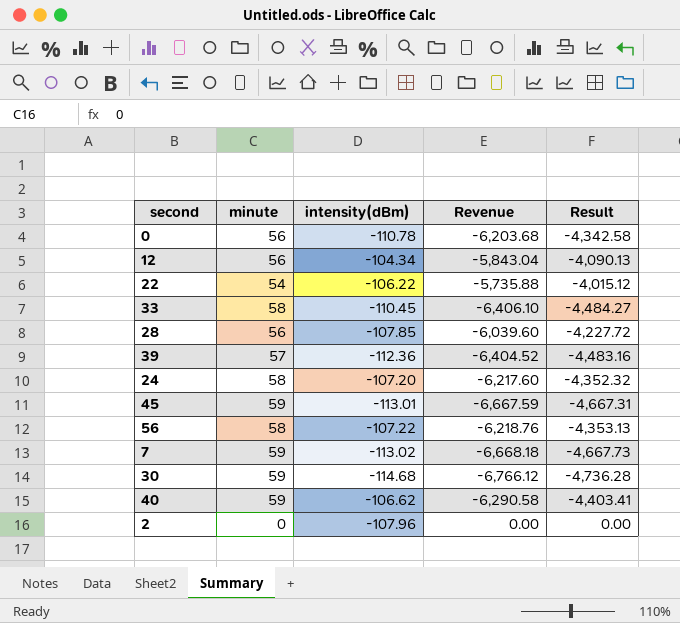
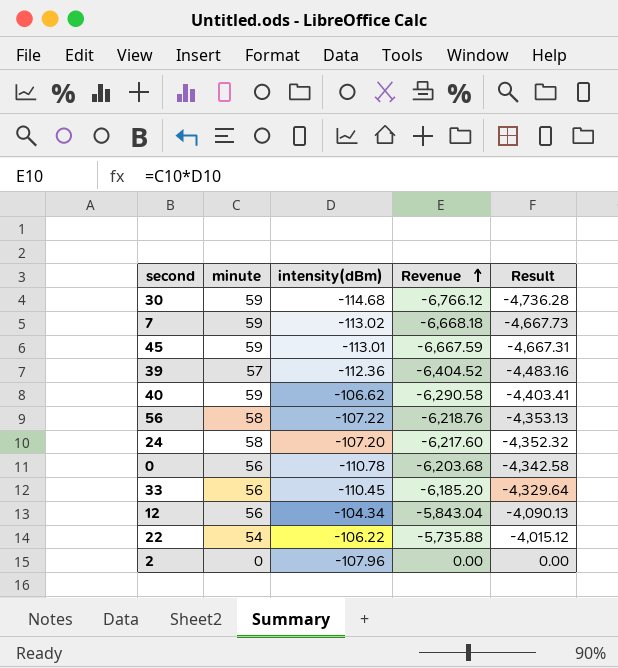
row order: none -> Revenue ascending
row 28: 56 | -107.85 | -6,039.60 | -4,227.72 -> none
33 | minute: 58 -> 56
33 | Revenue: -6,406.10 -> -6,185.20
33 | Result: -4,484.27 -> -4,329.64

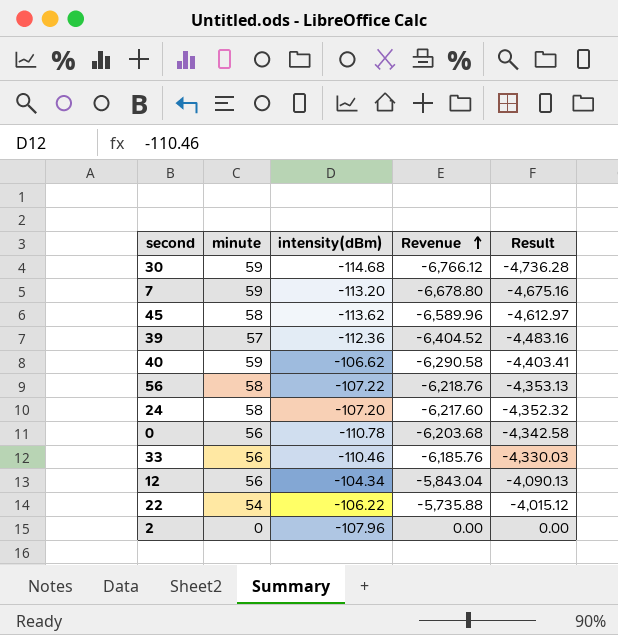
7 | intensity(dBm): -113.02 -> -113.20
7 | Revenue: -6,668.18 -> -6,678.80
7 | Result: -4,667.73 -> -4,675.16
45 | minute: 59 -> 58
45 | intensity(dBm): -113.01 -> -113.62
45 | Revenue: -6,667.59 -> -6,589.96
45 | Result: -4,667.31 -> -4,612.97
33 | intensity(dBm): -110.45 -> -110.46
33 | Revenue: -6,185.20 -> -6,185.76
33 | Result: -4,329.64 -> -4,330.03

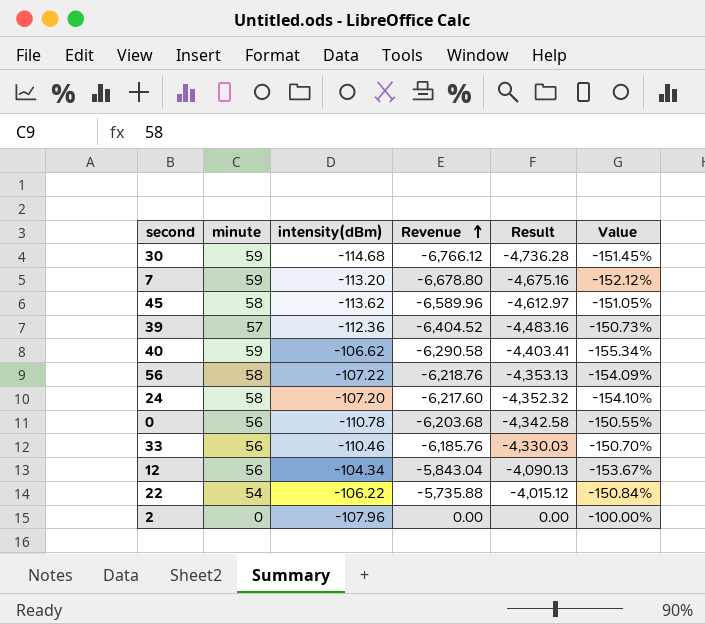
column Value | formula: none -> ([minute] - [intensity(dBm)]) / [intensity(dBm)]

